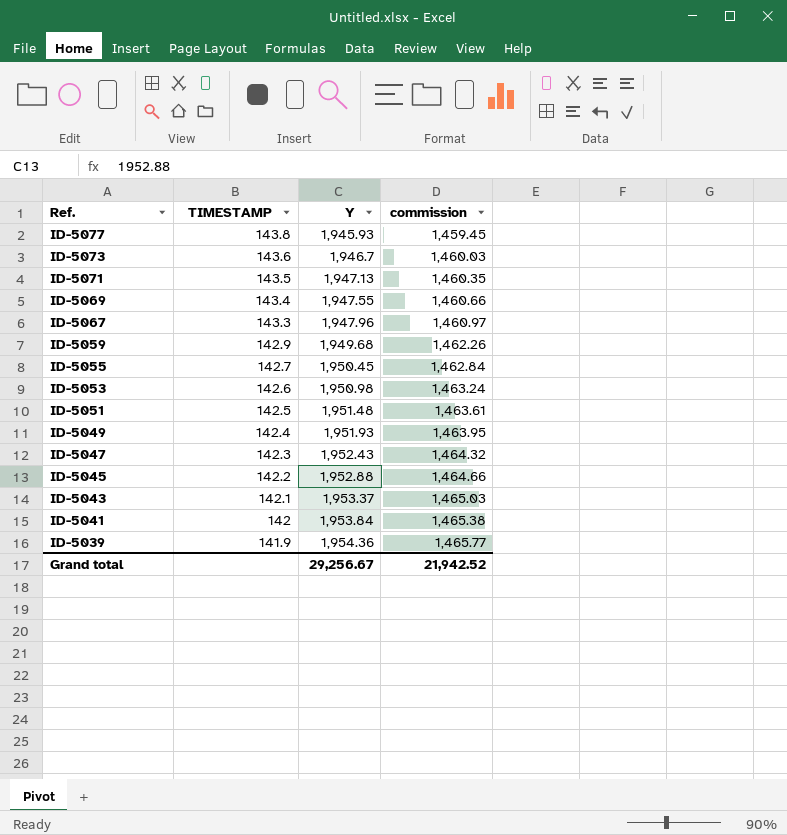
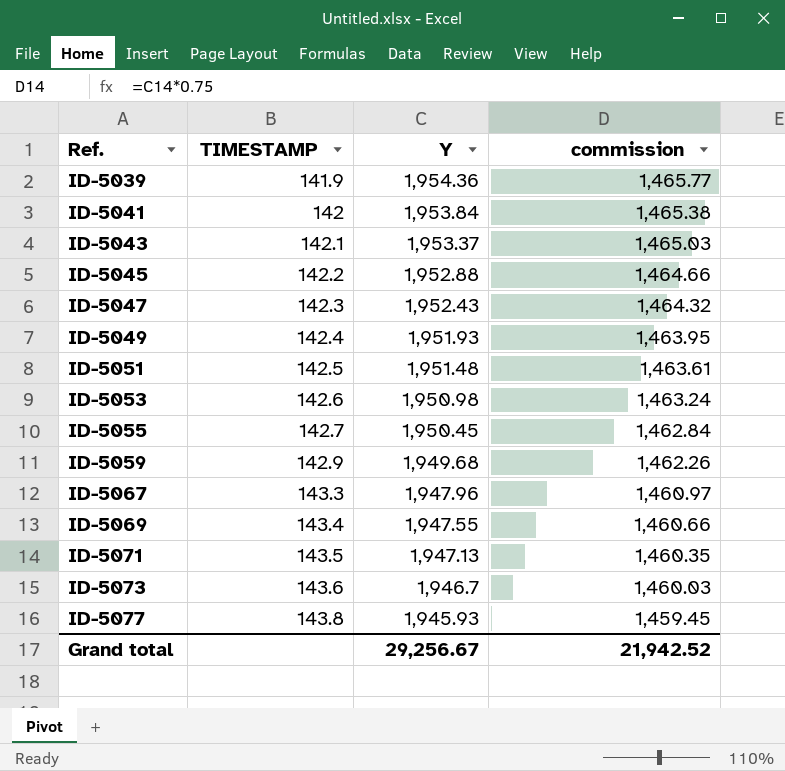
row order: Ref. descending -> Ref. ascending

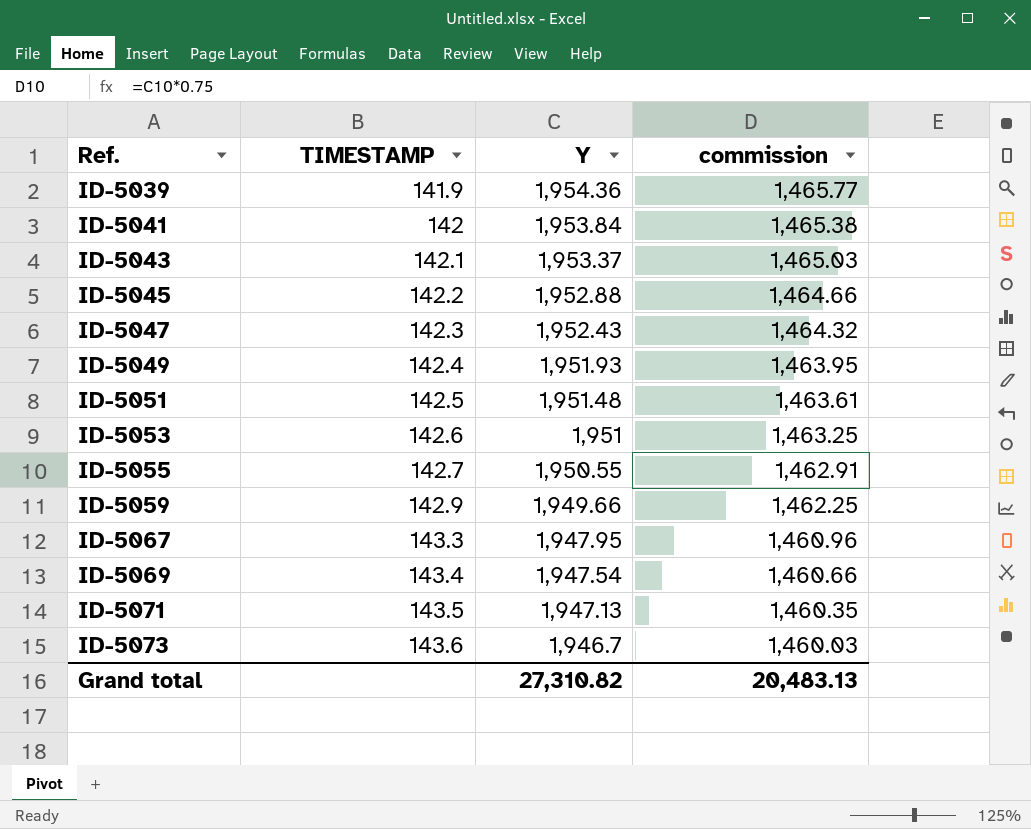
row ID-5077: 143.8 | 1,945.93 | 1,459.45 -> none
ID-5053 | Y: 1,950.98 -> 1,951
ID-5053 | commission: 1,463.24 -> 1,463.25
ID-5055 | Y: 1,950.45 -> 1,950.55
ID-5055 | commission: 1,462.84 -> 1,462.91
ID-5059 | Y: 1,949.68 -> 1,949.66
ID-5059 | commission: 1,462.26 -> 1,462.25
ID-5067 | Y: 1,947.96 -> 1,947.95
ID-5067 | commission: 1,460.97 -> 1,460.96
ID-5069 | Y: 1,947.55 -> 1,947.54
Grand total | Y: 29,256.67 -> 27,310.82
Grand total | commission: 21,942.52 -> 20,483.13

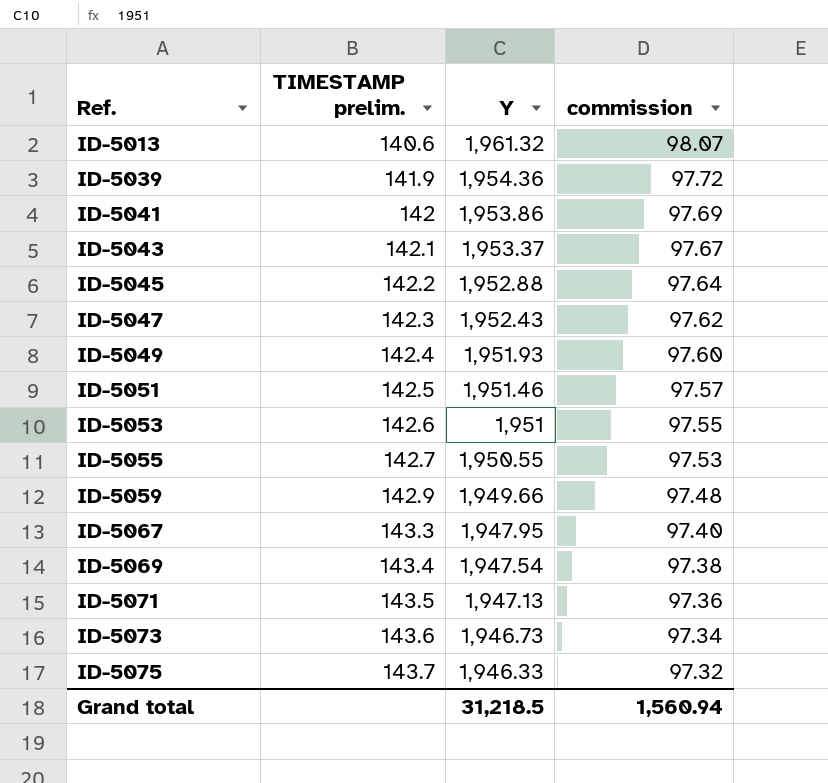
column name: TIMESTAMP -> TIMESTAMP prelim.
column commission | formula: [Y] * 0.75 -> [Y] * 0.05
row ID-5013: none -> 140.6 | 1,961.32 | 98.07
ID-5041 | Y: 1,953.84 -> 1,953.86
ID-5051 | Y: 1,951.48 -> 1,951.46
ID-5073 | Y: 1,946.7 -> 1,946.73
row ID-5075: none -> 143.7 | 1,946.33 | 97.32
Grand total | Y: 27,310.82 -> 31,218.5
Grand total | commission: 20,483.13 -> 1,560.94

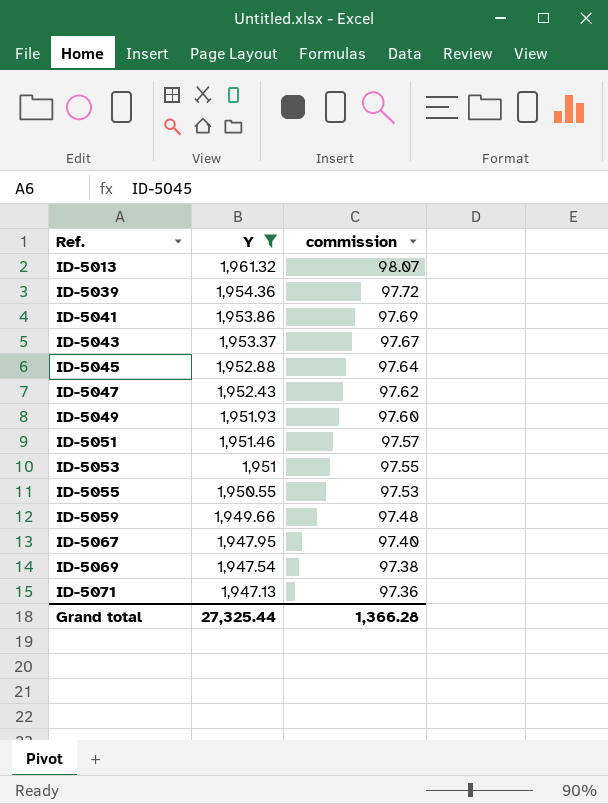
filter: none -> Y >= 1,947.13
column TIMESTAMP prelim. | position: 2 -> none
Grand total | Y: 31,218.5 -> 27,325.44
Grand total | commission: 1,560.94 -> 1,366.28

